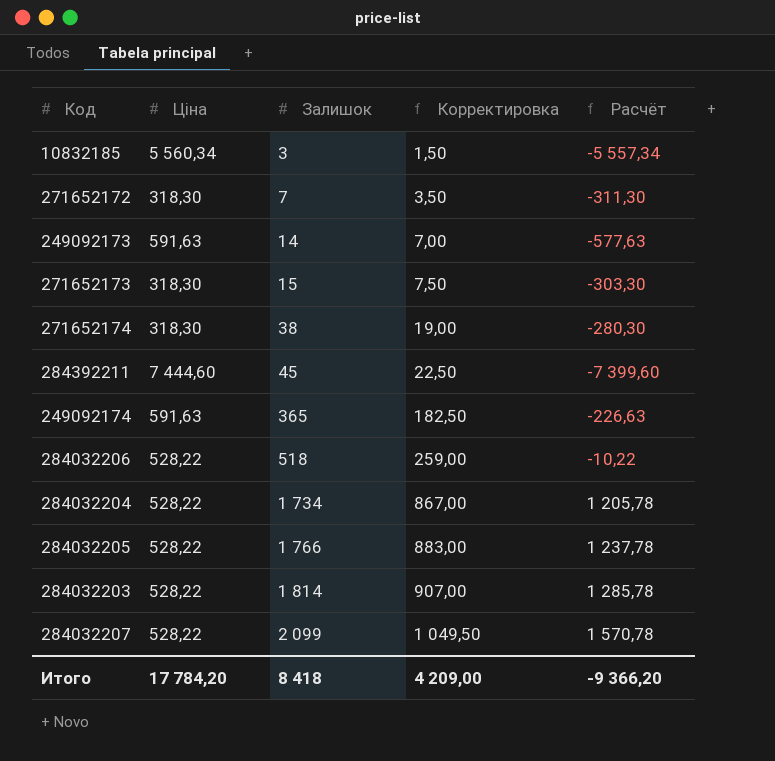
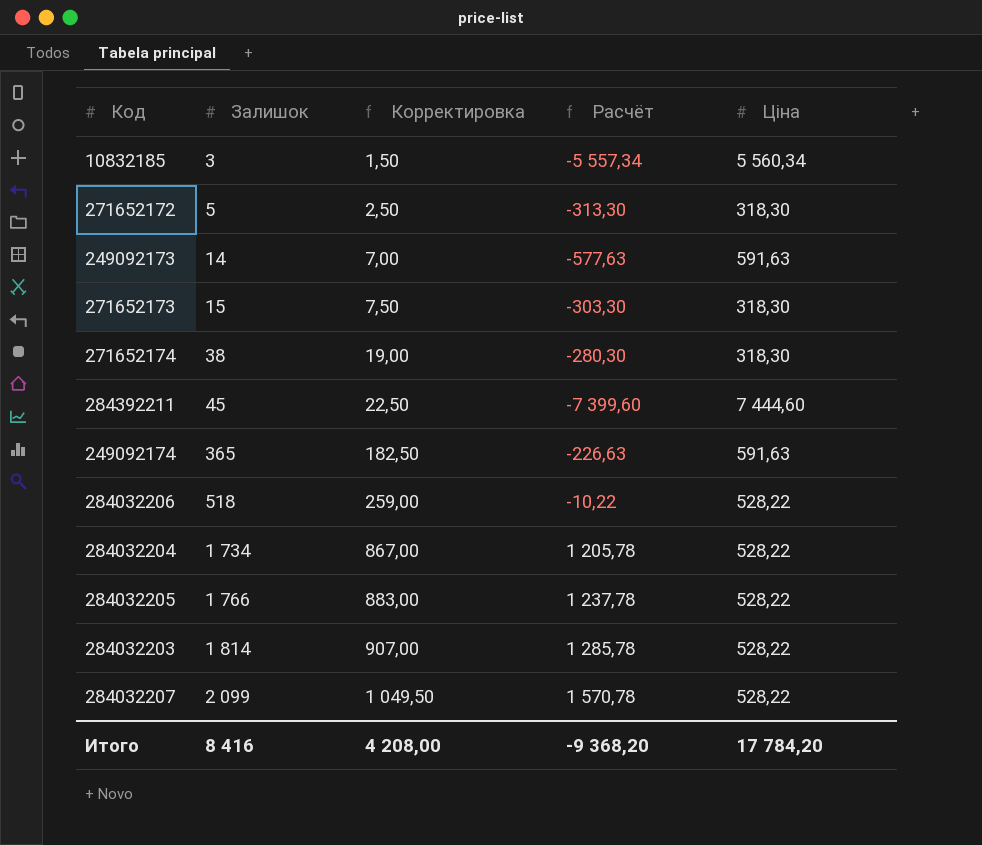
column Ціна | position: 2 -> 5
271652172 | Залишок: 7 -> 5
271652172 | Корректировка: 3,50 -> 2,50
271652172 | Расчёт: -311,30 -> -313,30
Итого | Залишок: 8 418 -> 8 416
Итого | Корректировка: 4 209,00 -> 4 208,00
Итого | Расчёт: -9 366,20 -> -9 368,20

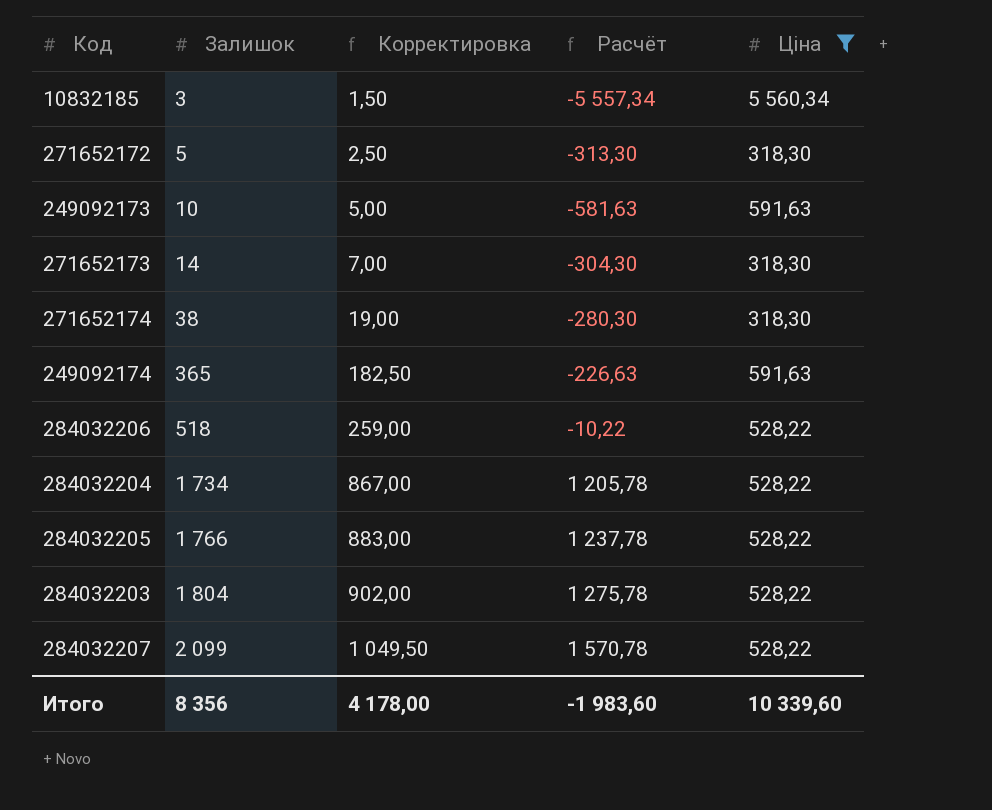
filter: none -> Ціна != 7 444,60
249092173 | Залишок: 14 -> 10
249092173 | Корректировка: 7,00 -> 5,00
249092173 | Расчёт: -577,63 -> -581,63
271652173 | Залишок: 15 -> 14
271652173 | Корректировка: 7,50 -> 7,00
271652173 | Расчёт: -303,30 -> -304,30
284032203 | Залишок: 1 814 -> 1 804
284032203 | Корректировка: 907,00 -> 902,00
284032203 | Расчёт: 1 285,78 -> 1 275,78
Итого | Залишок: 8 416 -> 8 356
Итого | Корректировка: 4 208,00 -> 4 178,00
Итого | Расчёт: -9 368,20 -> -1 983,60
Итого | Ціна: 17 784,20 -> 10 339,60

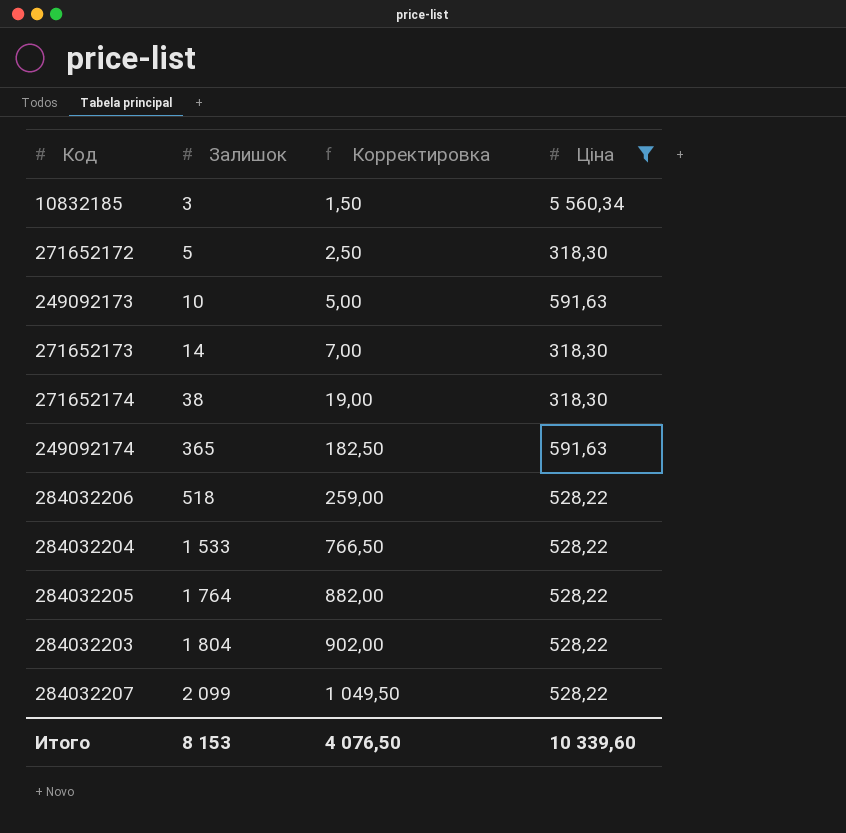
column Расчёт | formula: [Залишок] - [Ціна] -> none
284032204 | Залишок: 1 734 -> 1 533
284032204 | Корректировка: 867,00 -> 766,50
284032205 | Залишок: 1 766 -> 1 764
284032205 | Корректировка: 883,00 -> 882,00
Итого | Залишок: 8 356 -> 8 153
Итого | Корректировка: 4 178,00 -> 4 076,50

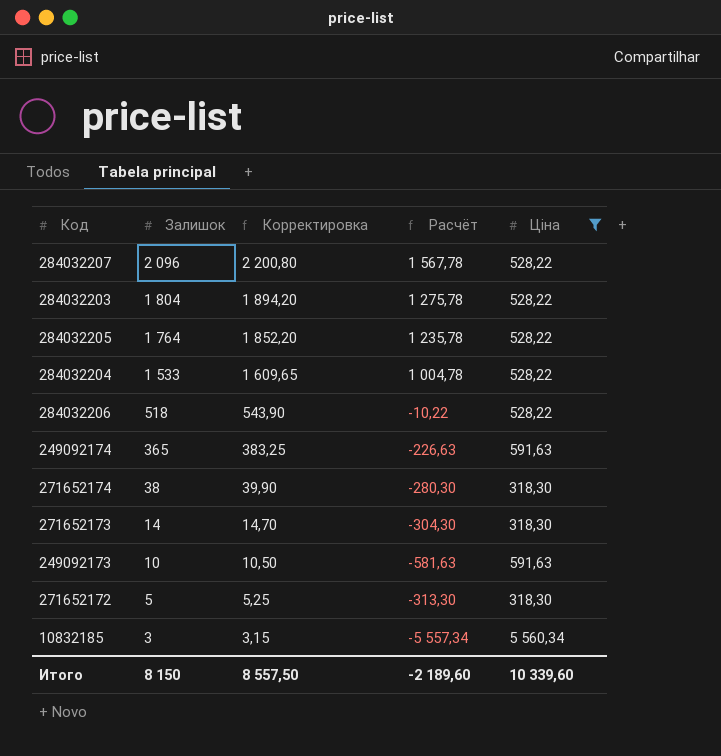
row order: Залишок ascending -> Залишок descending
column Корректировка | formula: [Залишок] * 0,5 -> [Залишок] * 1,05
column Расчёт | formula: none -> [Залишок] - [Ціна]
284032207 | Залишок: 2 099 -> 2 096
Итого | Залишок: 8 153 -> 8 150
Итого | Корректировка: 4 076,50 -> 8 557,50

